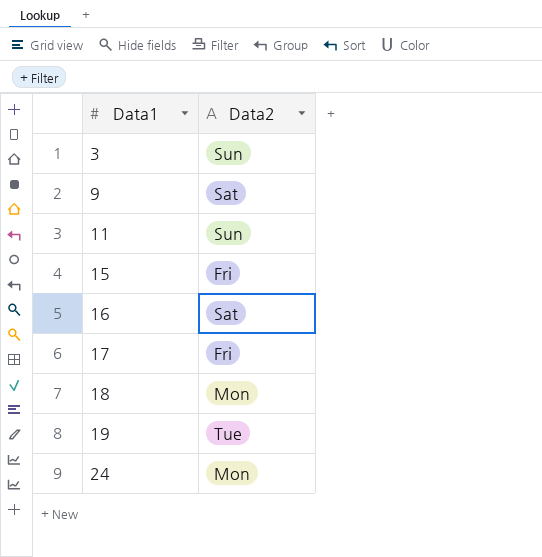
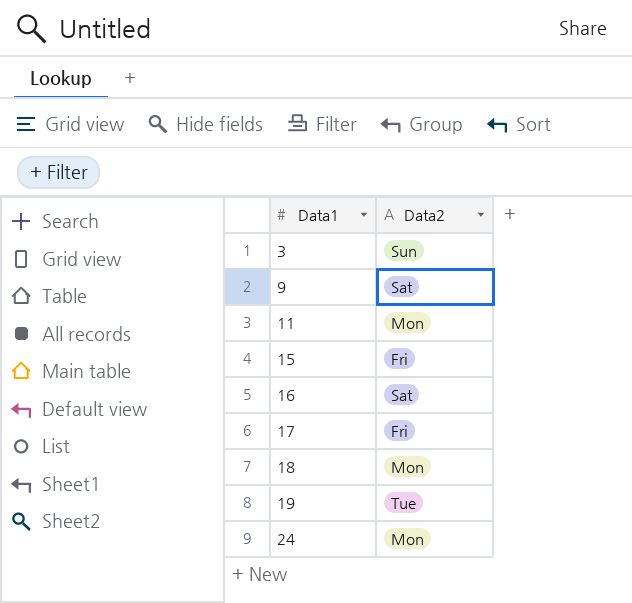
11 | Data2: Sun -> Mon

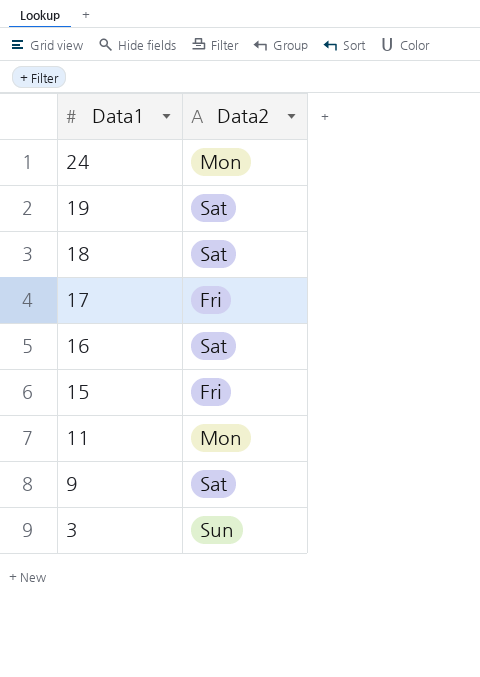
row order: Data1 ascending -> Data1 descending
19 | Data2: Tue -> Sat
18 | Data2: Mon -> Sat

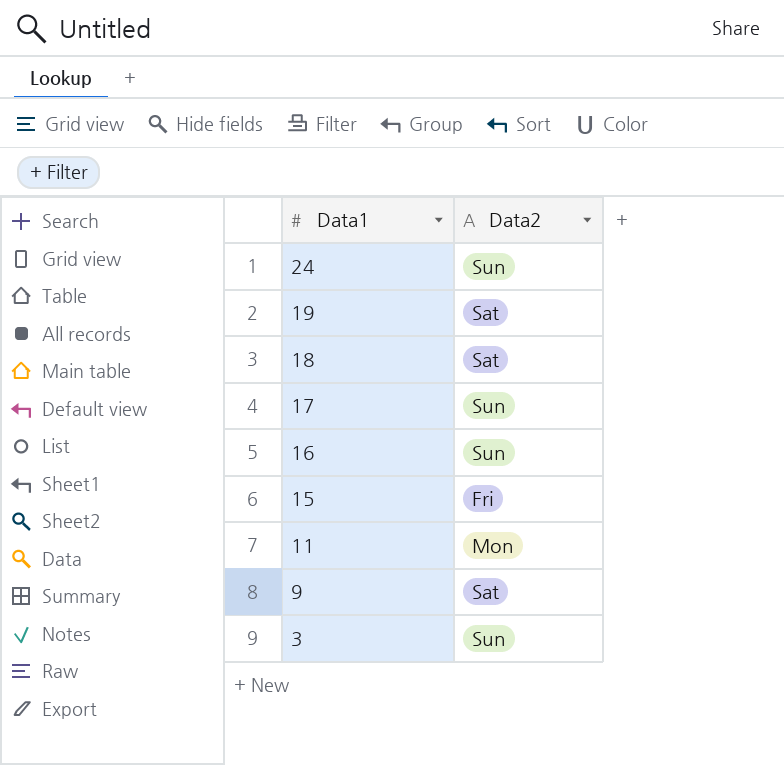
24 | Data2: Mon -> Sun
17 | Data2: Fri -> Sun
16 | Data2: Sat -> Sun

